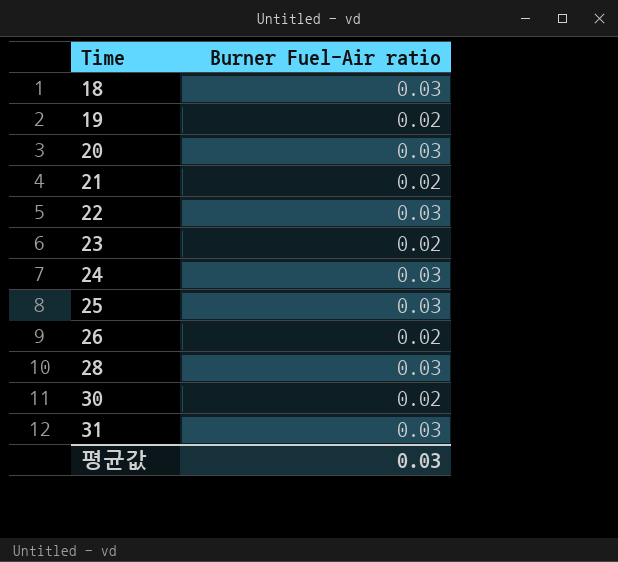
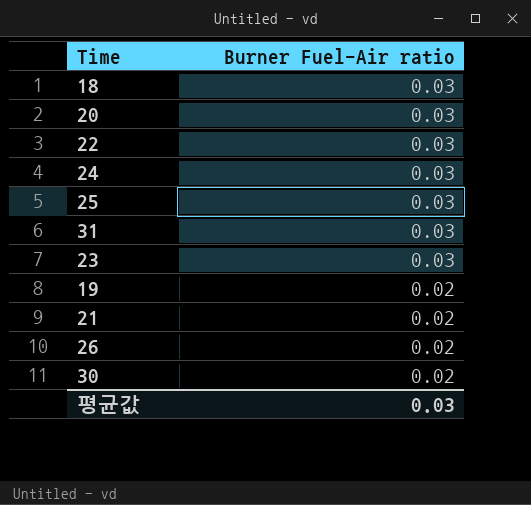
row order: Time ascending -> Burner Fuel-Air ratio descending
row 28: 0.03 -> none
23 | Burner Fuel-Air ratio: 0.02 -> 0.03

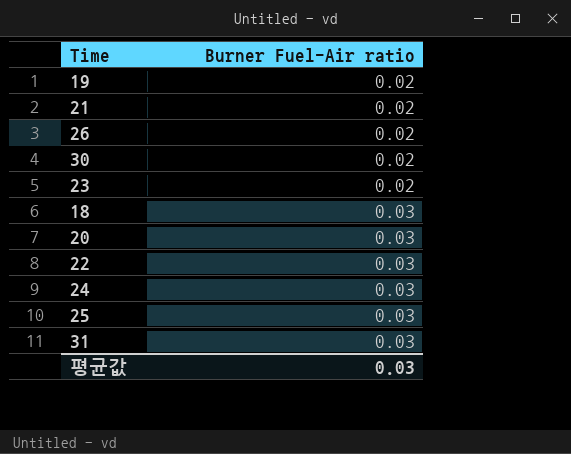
row order: Burner Fuel-Air ratio descending -> Burner Fuel-Air ratio ascending
23 | Burner Fuel-Air ratio: 0.03 -> 0.02

